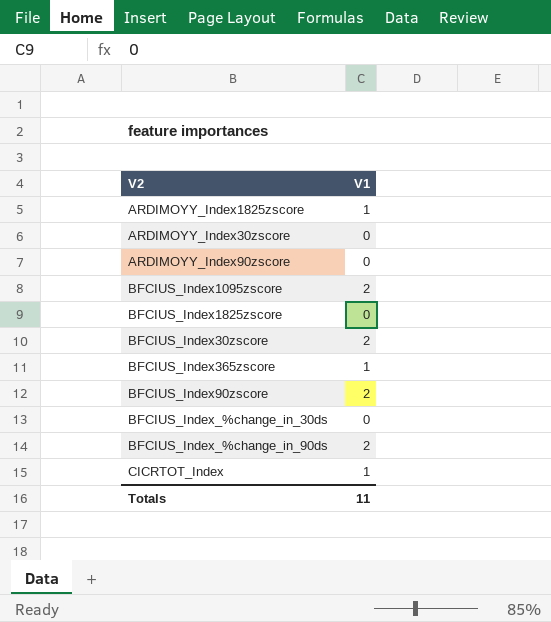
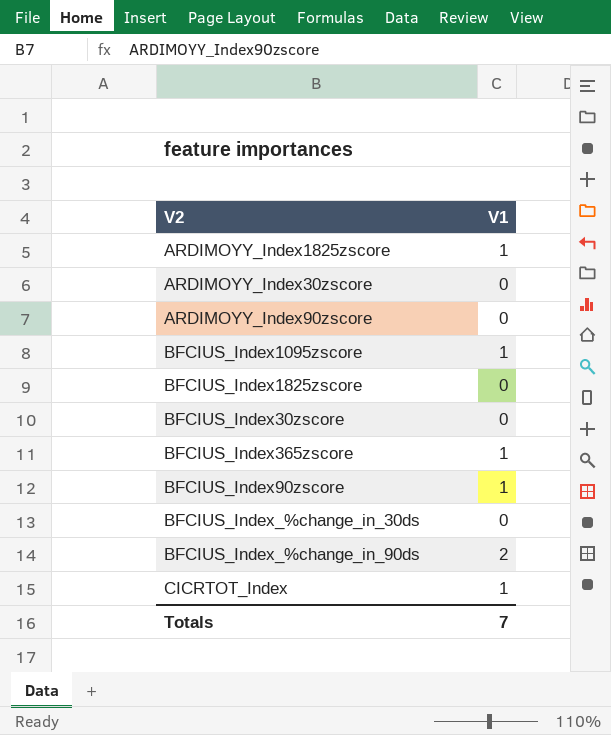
BFCIUS_Index1095zscore | V1: 2 -> 1
BFCIUS_Index30zscore | V1: 2 -> 0
BFCIUS_Index90zscore | V1: 2 -> 1
Totals | V1: 11 -> 7

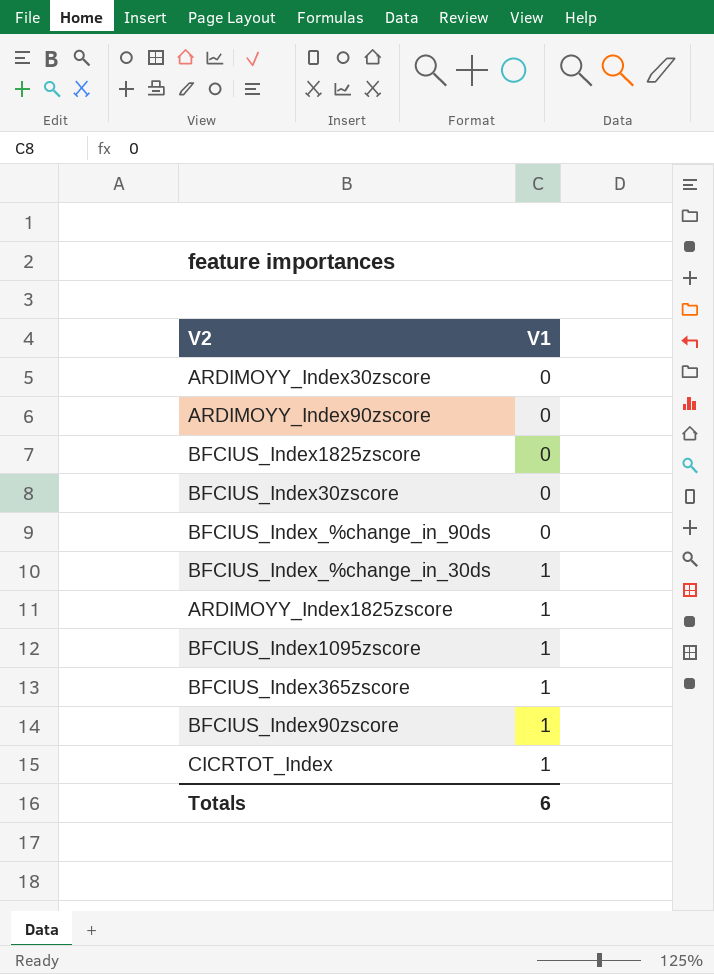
row order: none -> V1 ascending
BFCIUS_Index_%change_in_90ds | V1: 2 -> 0
BFCIUS_Index_%change_in_30ds | V1: 0 -> 1
Totals | V1: 7 -> 6

